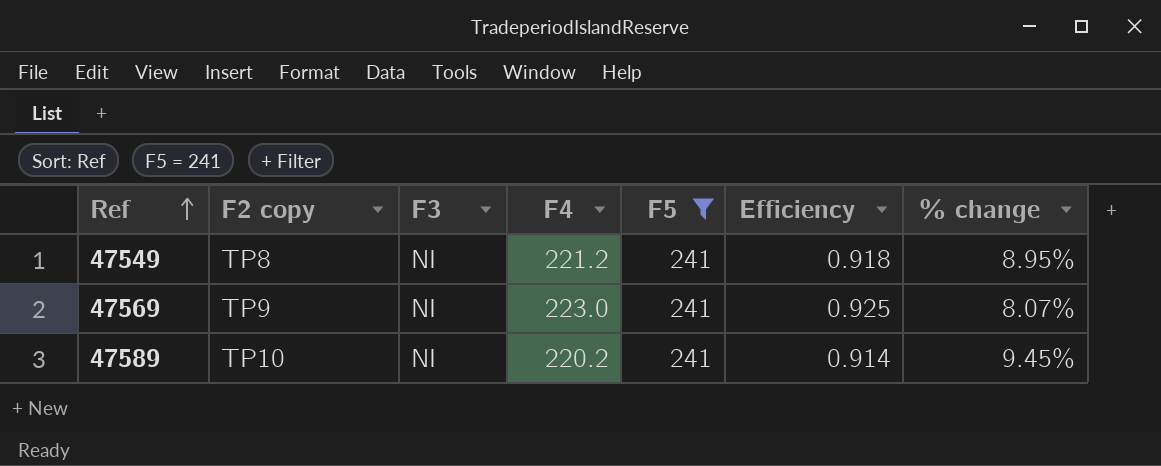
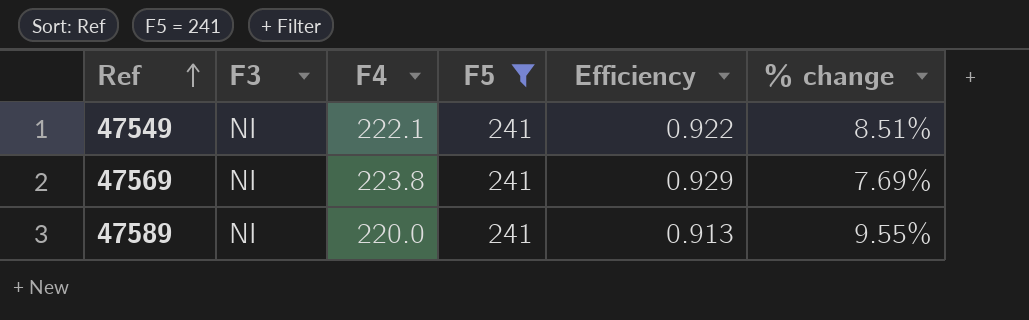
column F2 copy | position: 2 -> none
47549 | F4: 221.2 -> 222.1
47549 | Efficiency: 0.918 -> 0.922
47549 | % change: 8.95% -> 8.51%
47569 | F4: 223.0 -> 223.8
47569 | Efficiency: 0.925 -> 0.929
47569 | % change: 8.07% -> 7.69%
47589 | F4: 220.2 -> 220.0
47589 | Efficiency: 0.914 -> 0.913
47589 | % change: 9.45% -> 9.55%

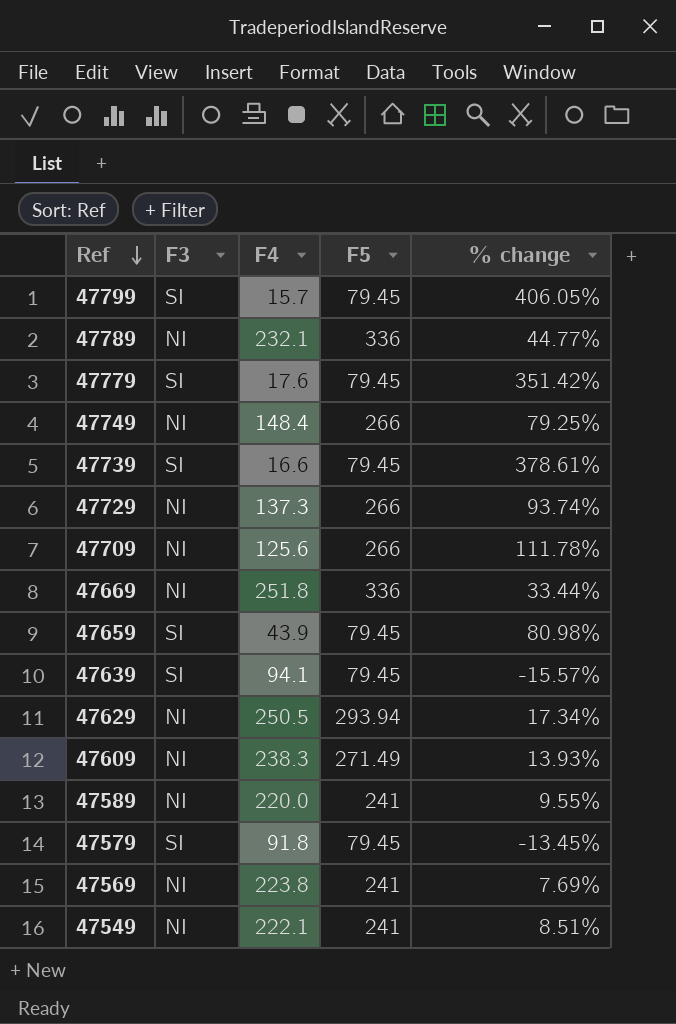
filter: F5 = 241 -> none
row order: Ref ascending -> Ref descending
column Efficiency | formula: [F4] / [F5] -> none

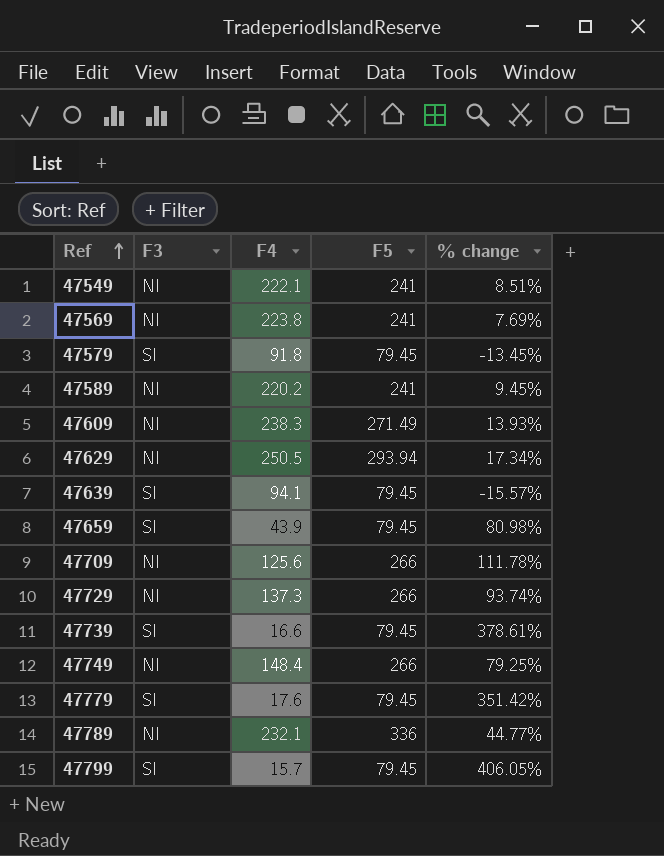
row order: Ref descending -> Ref ascending
row 47669: NI | 251.8 | 336 | 33.44% -> none
47589 | F4: 220.0 -> 220.2
47589 | % change: 9.55% -> 9.45%

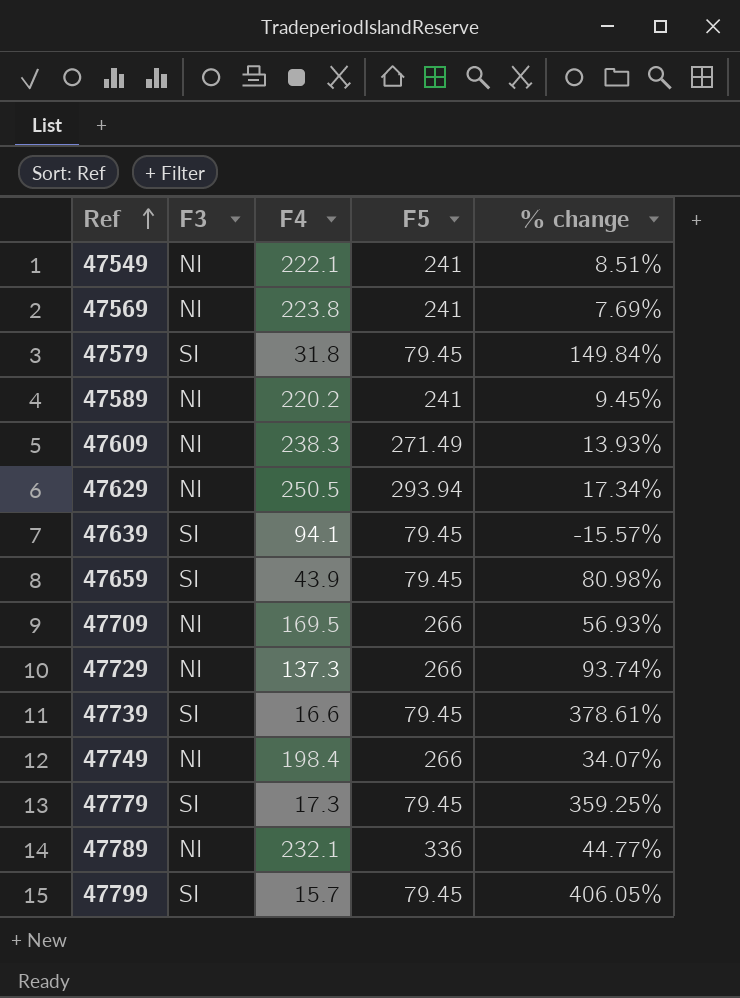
47579 | F4: 91.8 -> 31.8
47579 | % change: -13.45% -> 149.84%
47709 | F4: 125.6 -> 169.5
47709 | % change: 111.78% -> 56.93%
47749 | F4: 148.4 -> 198.4
47749 | % change: 79.25% -> 34.07%
47779 | F4: 17.6 -> 17.3
47779 | % change: 351.42% -> 359.25%

